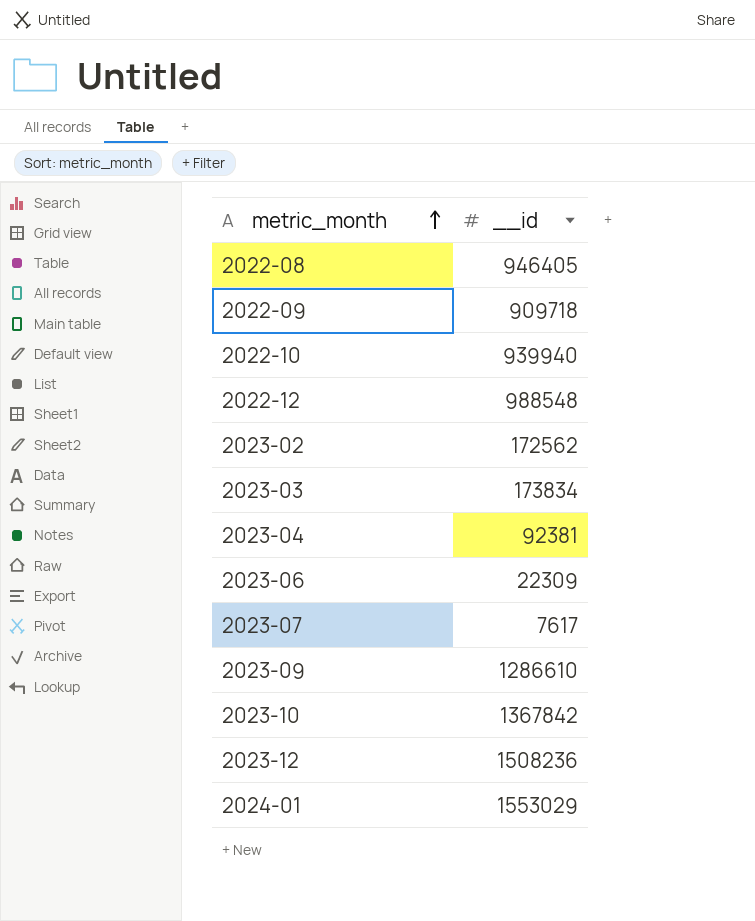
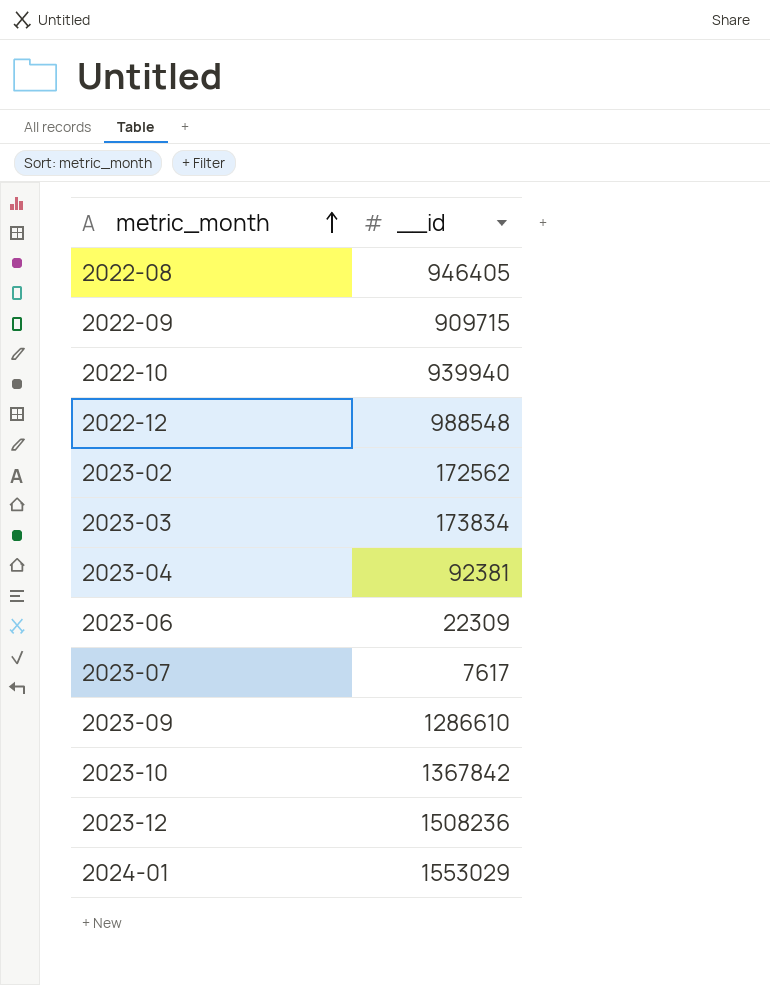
2022-09 | __id: 909718 -> 909715

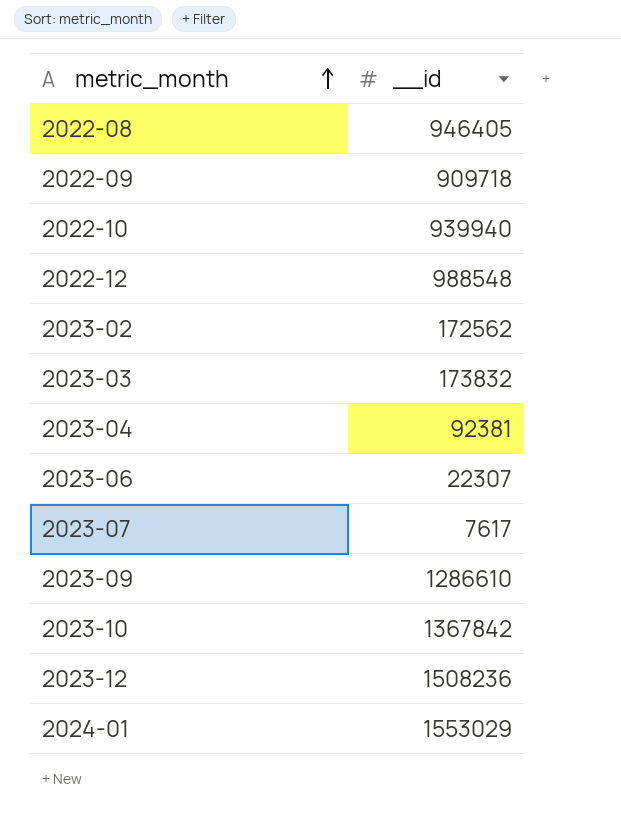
2022-09 | __id: 909715 -> 909718
2023-03 | __id: 173834 -> 173832
2023-06 | __id: 22309 -> 22307

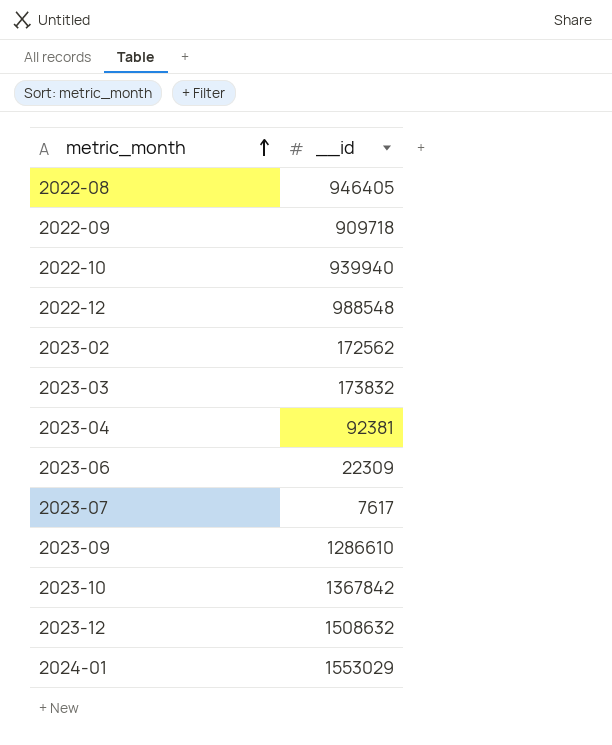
2023-06 | __id: 22307 -> 22309
2023-12 | __id: 1508236 -> 1508632

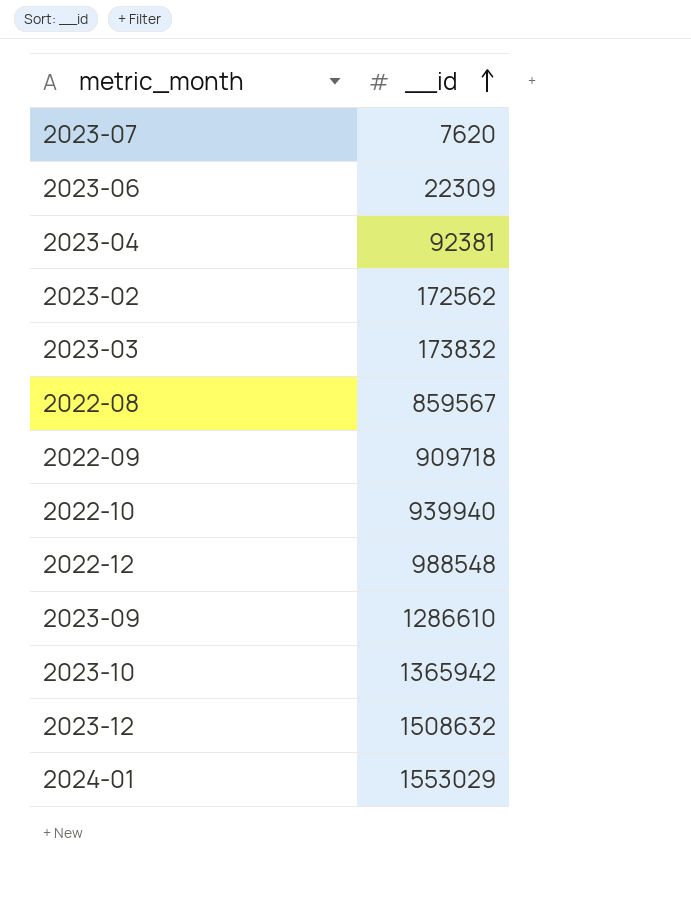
row order: metric_month ascending -> __id ascending
2023-07 | __id: 7617 -> 7620
2022-08 | __id: 946405 -> 859567
2023-10 | __id: 1367842 -> 1365942

